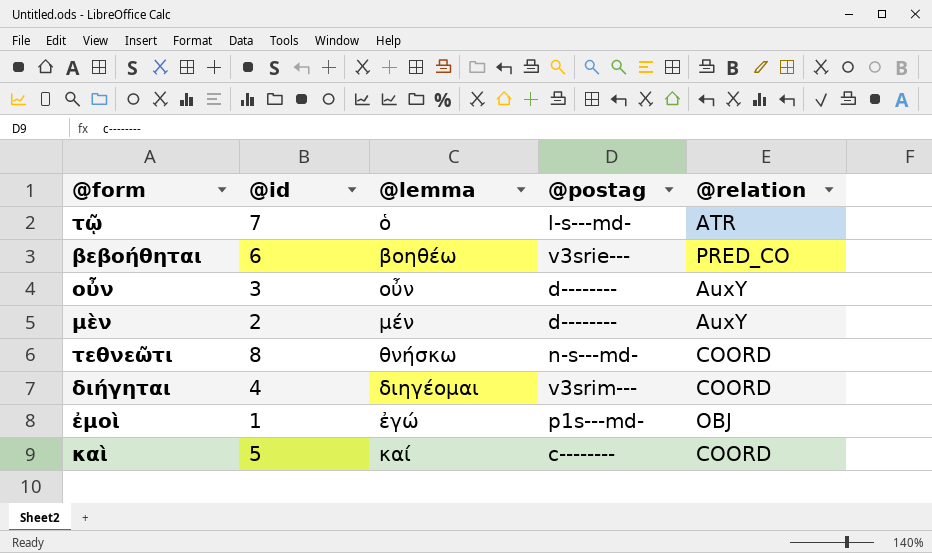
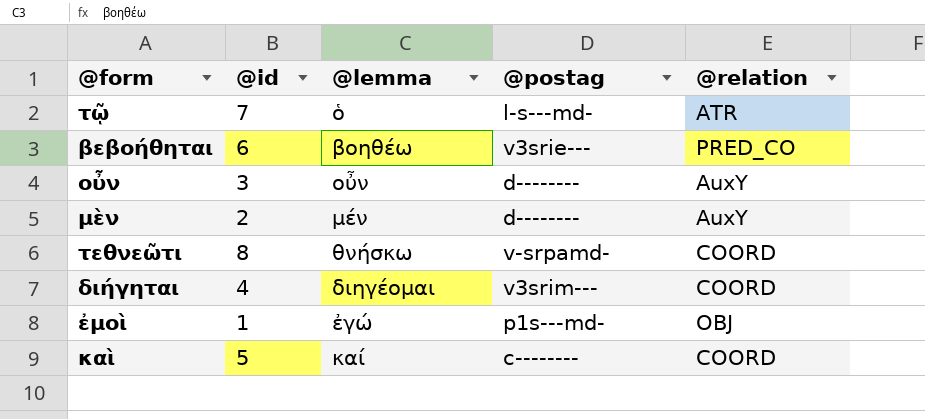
τεθνεῶτι | @postag: n-s---md- -> v-srpamd-

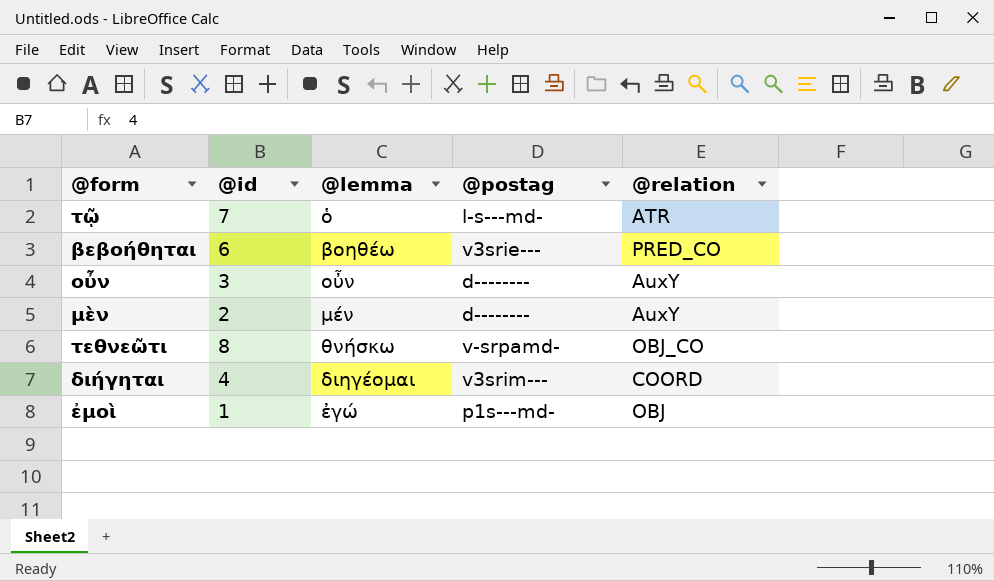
row καὶ: 5 | καί | c-------- | COORD -> none
τεθνεῶτι | @relation: COORD -> OBJ_CO

